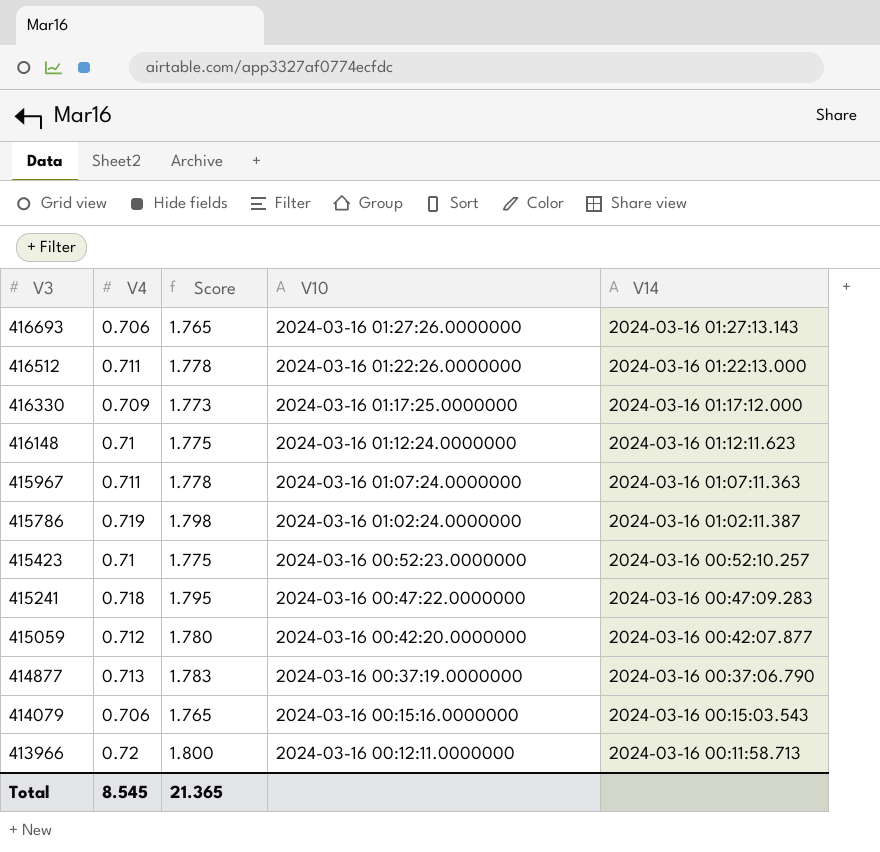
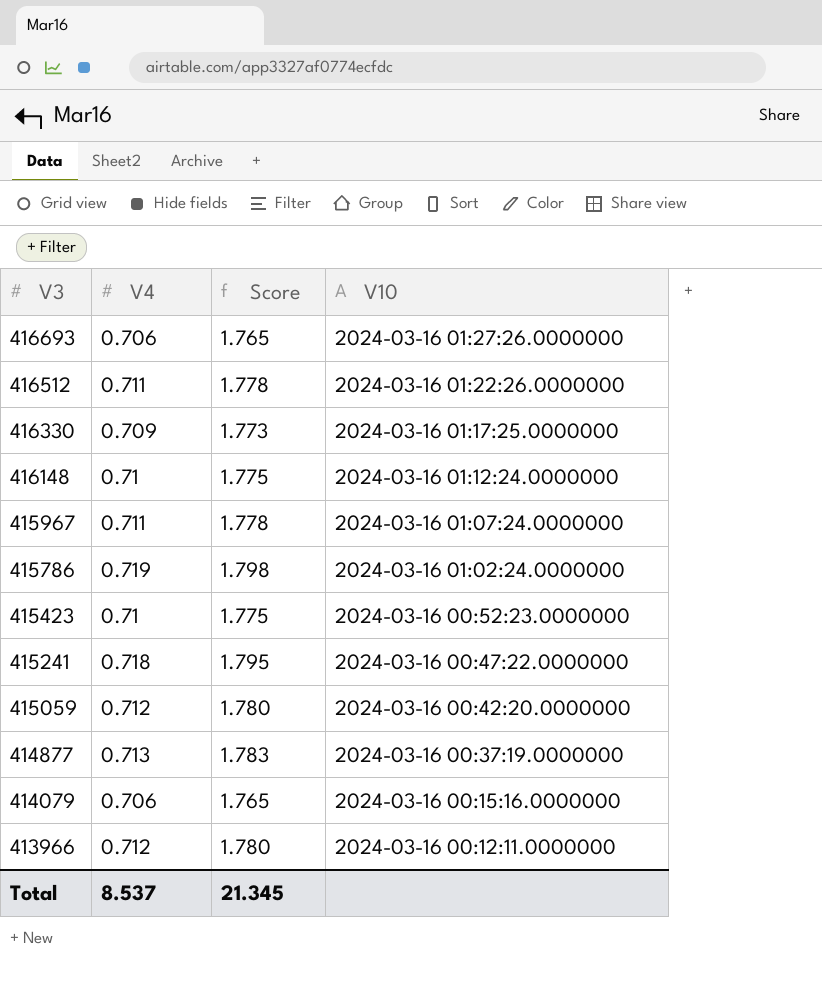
column V14 | position: 5 -> none
413966 | V4: 0.72 -> 0.712
413966 | Score: 1.800 -> 1.780
Total | V4: 8.545 -> 8.537
Total | Score: 21.365 -> 21.345

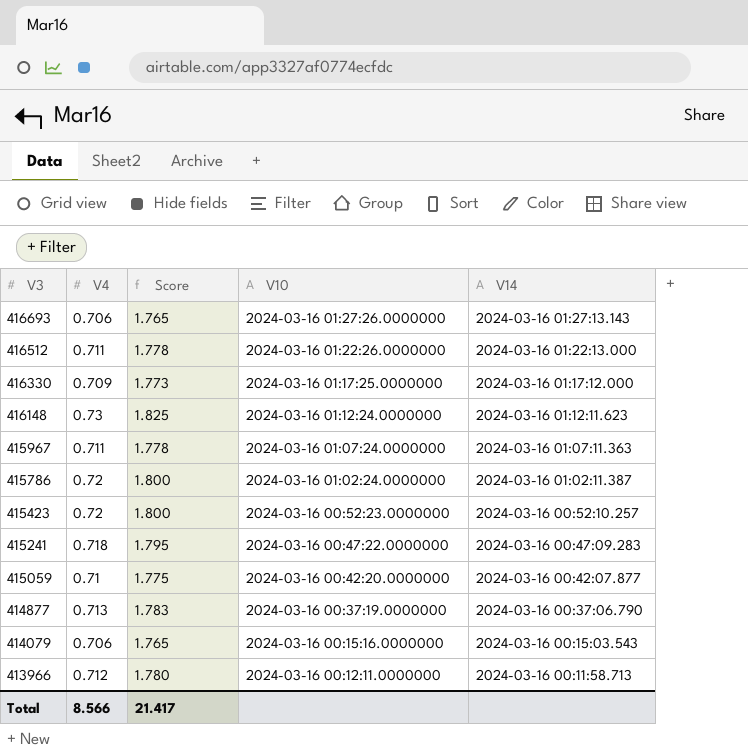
column V14 | position: none -> 5
416148 | V4: 0.71 -> 0.73
416148 | Score: 1.775 -> 1.825
415786 | V4: 0.719 -> 0.72
415786 | Score: 1.798 -> 1.800
415423 | V4: 0.71 -> 0.72
415423 | Score: 1.775 -> 1.800
415059 | V4: 0.712 -> 0.71
415059 | Score: 1.780 -> 1.775
Total | V4: 8.537 -> 8.566
Total | Score: 21.345 -> 21.417

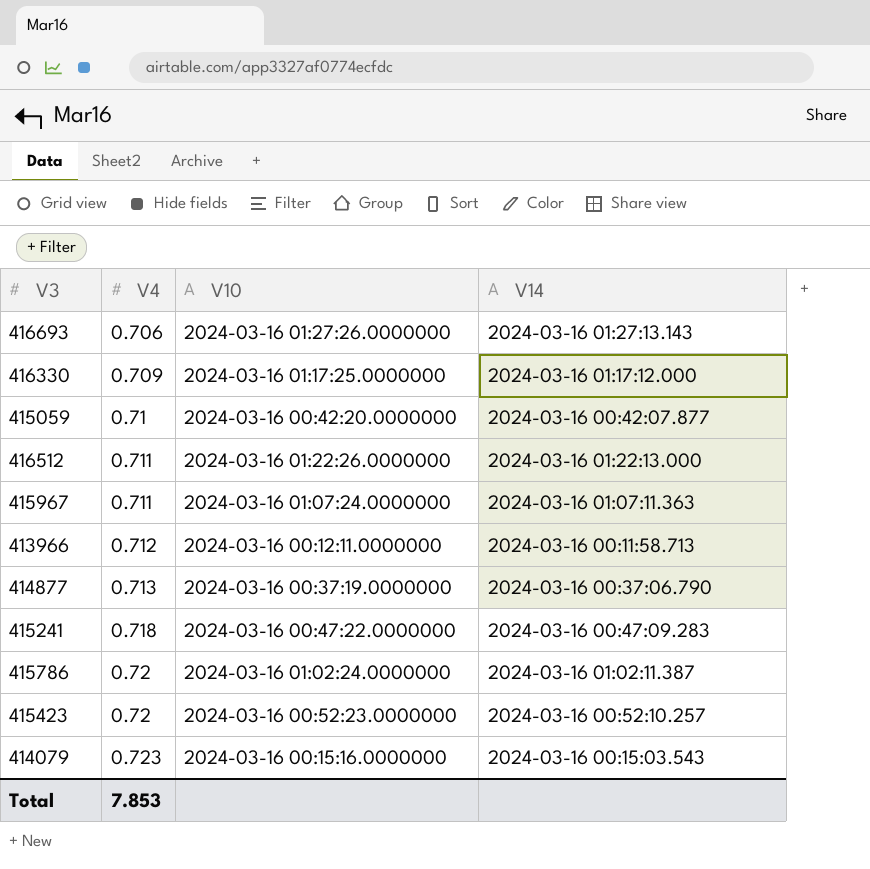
row order: V3 descending -> V4 ascending
column Score | formula: [V4] * 2.5 -> none
row 416148: 0.73 | 1.825 | 2024-03-16 01:12:24.0000000 | 2024-03-16 01:12:11.623 -> none
414079 | V4: 0.706 -> 0.723
Total | V4: 8.566 -> 7.853

